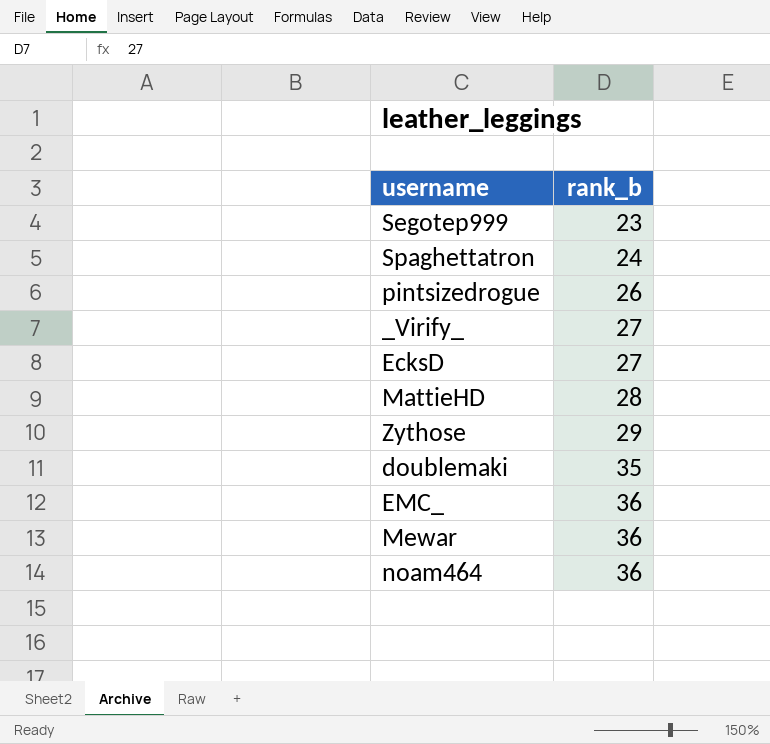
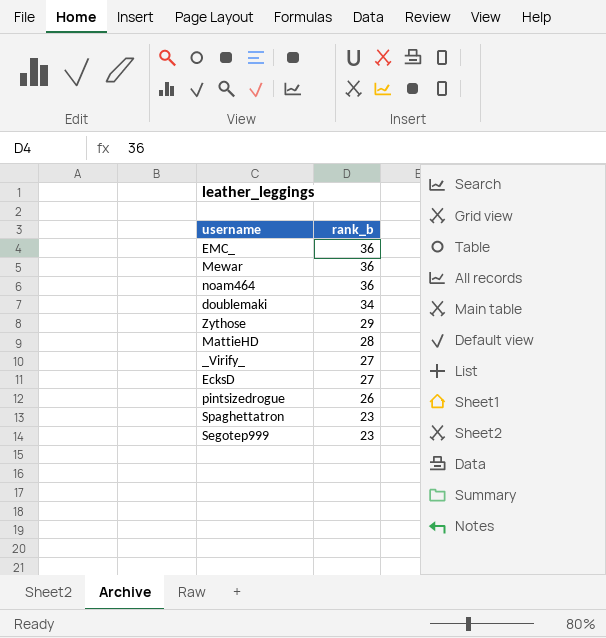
row order: rank_b ascending -> rank_b descending
doublemaki | rank_b: 35 -> 34
Spaghettatron | rank_b: 24 -> 23

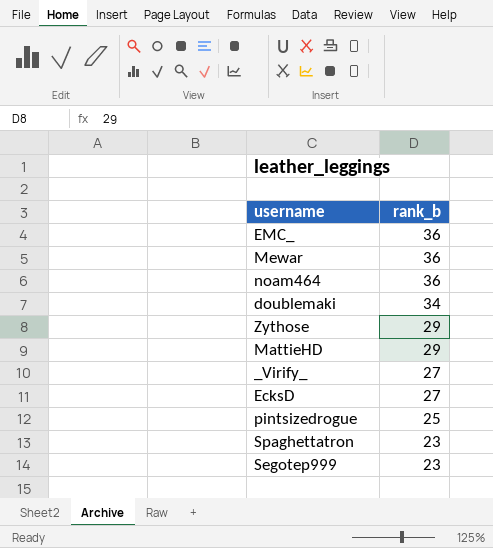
MattieHD | rank_b: 28 -> 29
pintsizedrogue | rank_b: 26 -> 25

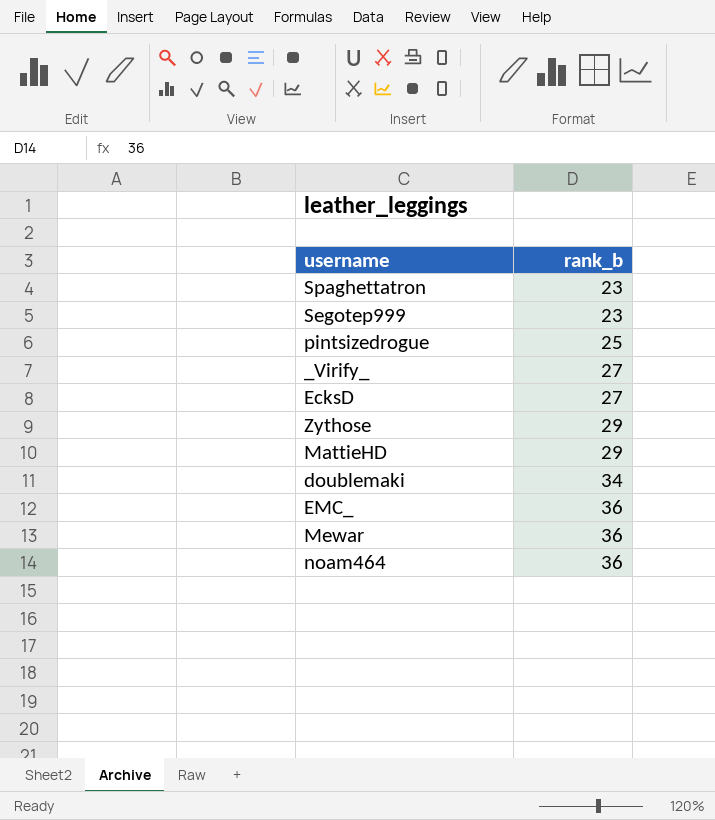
row order: rank_b descending -> rank_b ascending

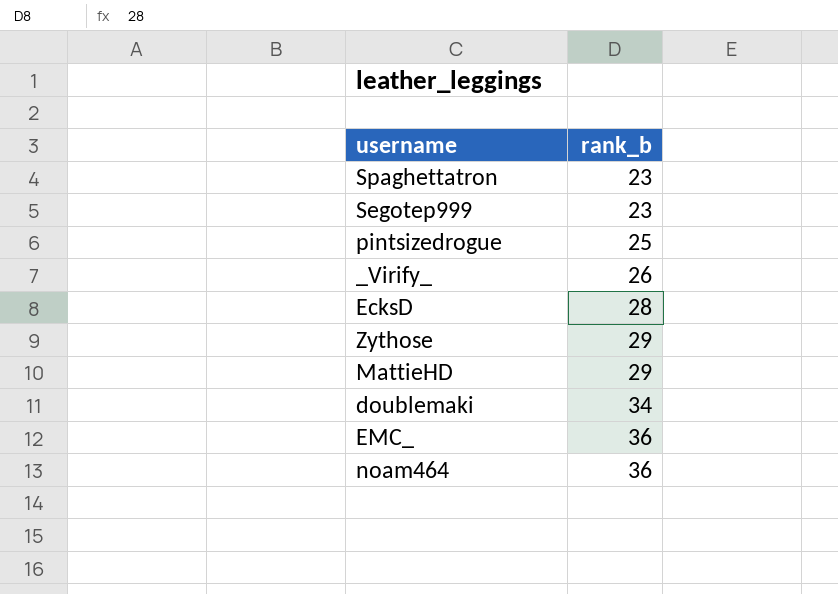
row Mewar: 36 -> none
_Virify_ | rank_b: 27 -> 26
EcksD | rank_b: 27 -> 28

